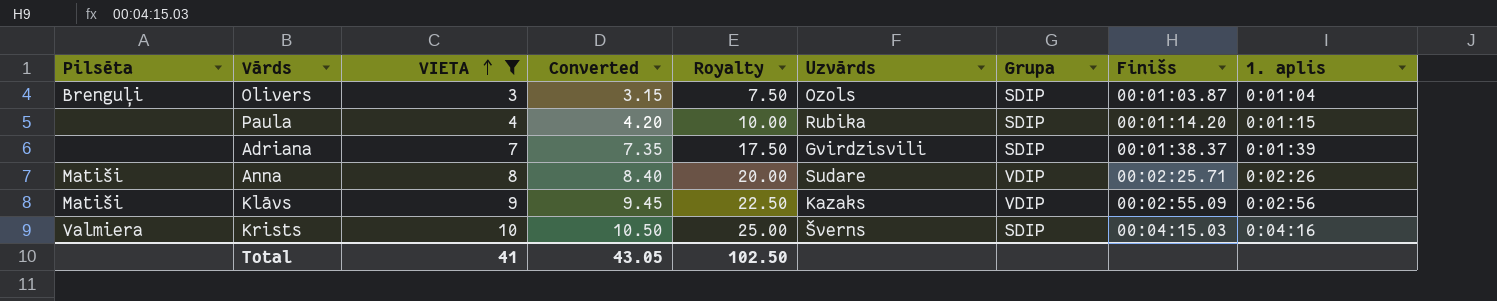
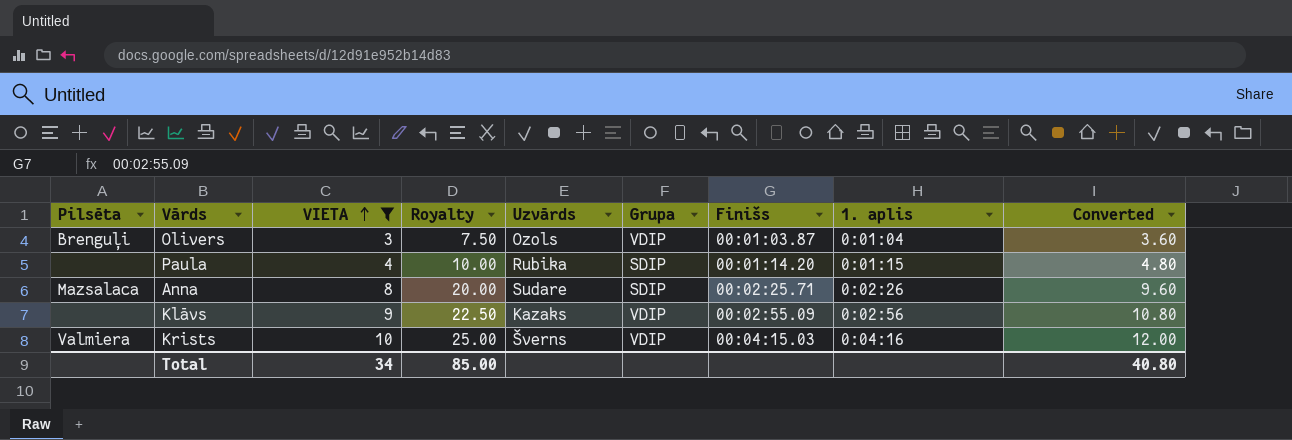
column Converted | formula: [VIETA] * 1.05 -> [VIETA] * 1.2
column Converted | position: 4 -> 9
row Adriana: none | 7 | 7.35 | 17.50 | Gvirdzisvili | SDIP | 00:01:38.37 | 0:01:39 -> none
Olivers | Grupa: SDIP -> VDIP
Anna | Pilsēta: Matiši -> Mazsalaca
Anna | Grupa: VDIP -> SDIP
Klāvs | Pilsēta: Matiši -> none
Krists | Grupa: SDIP -> VDIP
Total | VIETA: 41 -> 34
Total | Royalty: 102.50 -> 85.00
Total | Converted: 43.05 -> 40.80

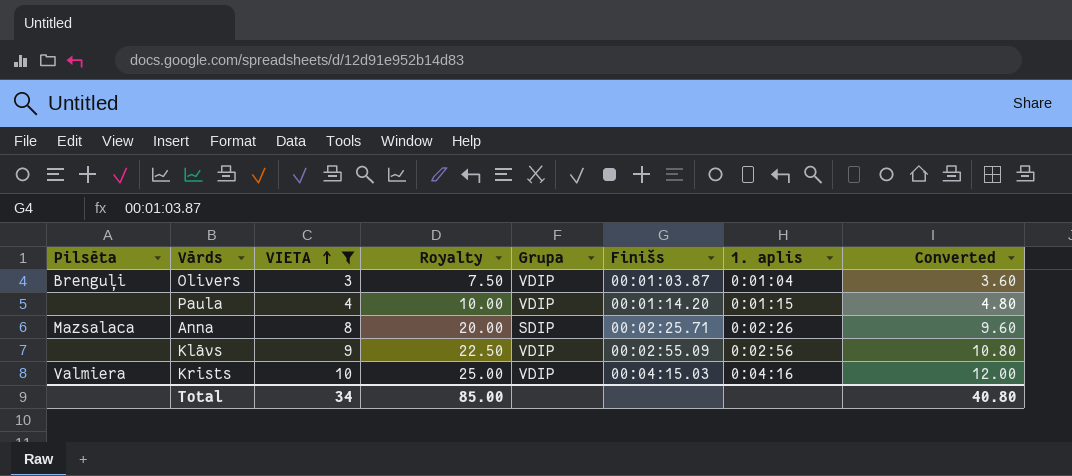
column Uzvārds | position: 5 -> none
Paula | Grupa: SDIP -> VDIP

